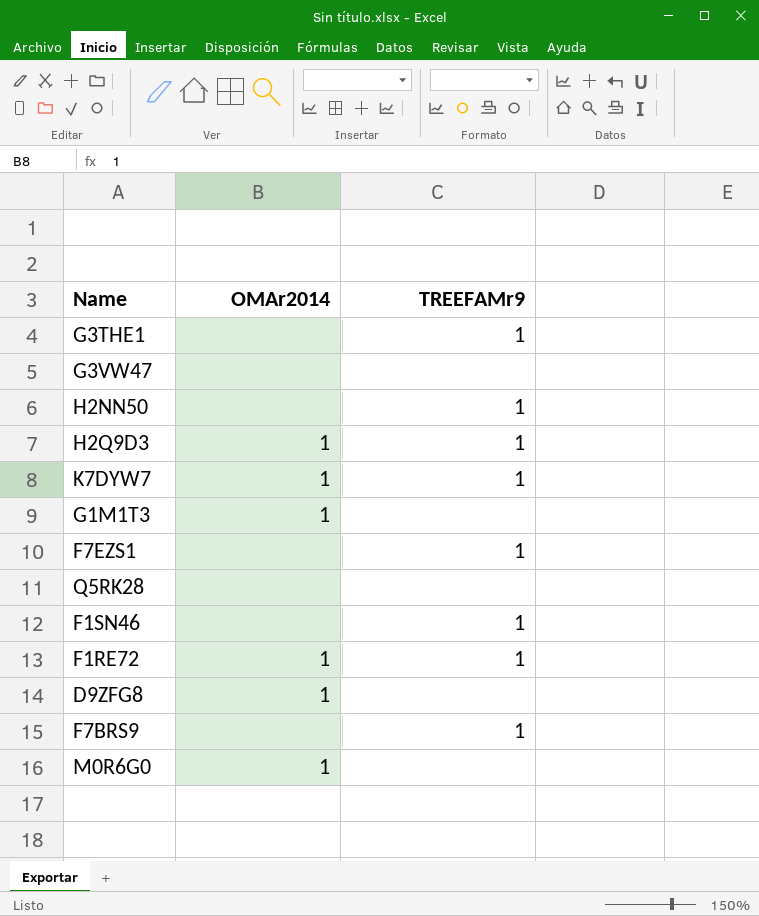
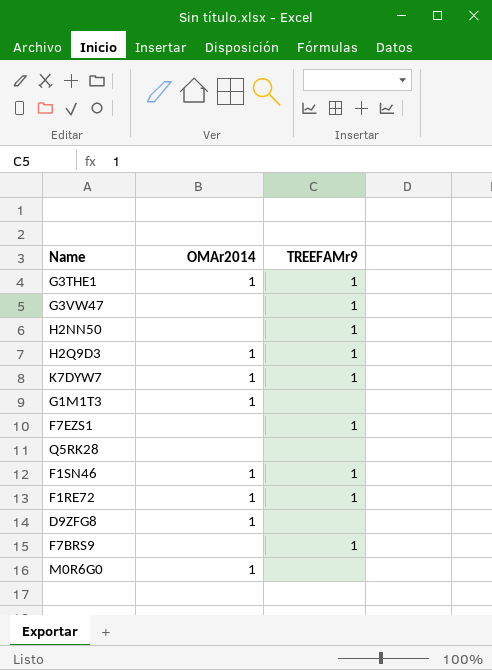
G3THE1 | OMAr2014: none -> 1
G3VW47 | TREEFAMr9: none -> 1
F1SN46 | OMAr2014: none -> 1

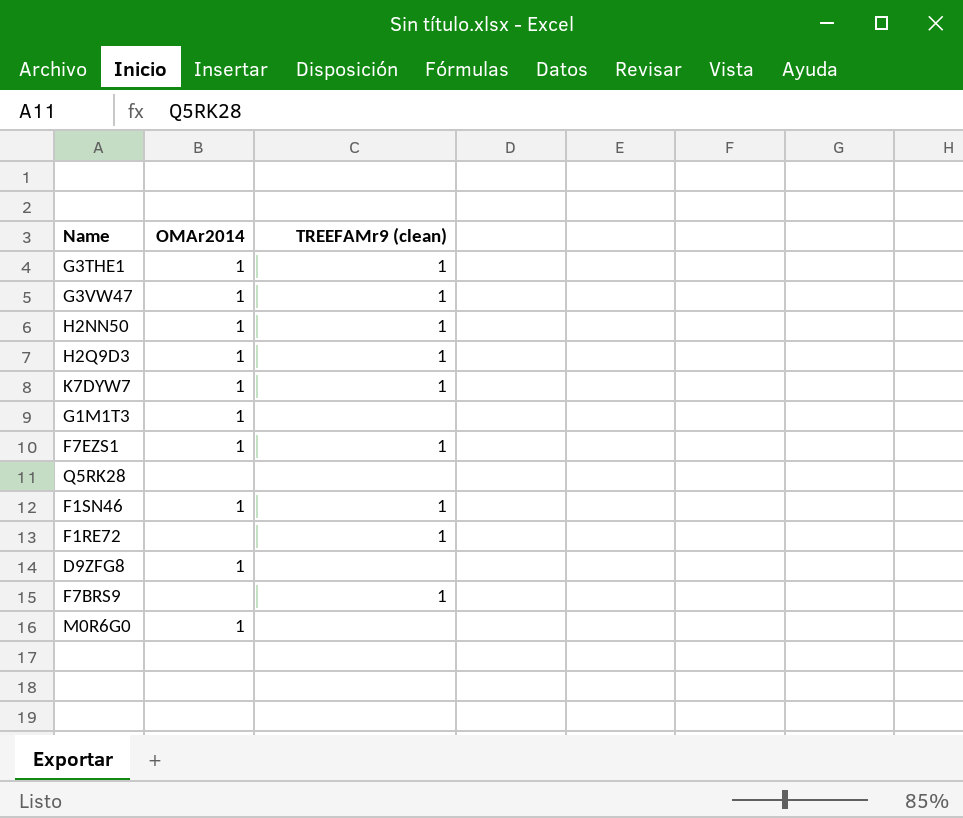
column name: TREEFAMr9 -> TREEFAMr9 (clean)
G3VW47 | OMAr2014: none -> 1
H2NN50 | OMAr2014: none -> 1
F7EZS1 | OMAr2014: none -> 1
F1RE72 | OMAr2014: 1 -> none

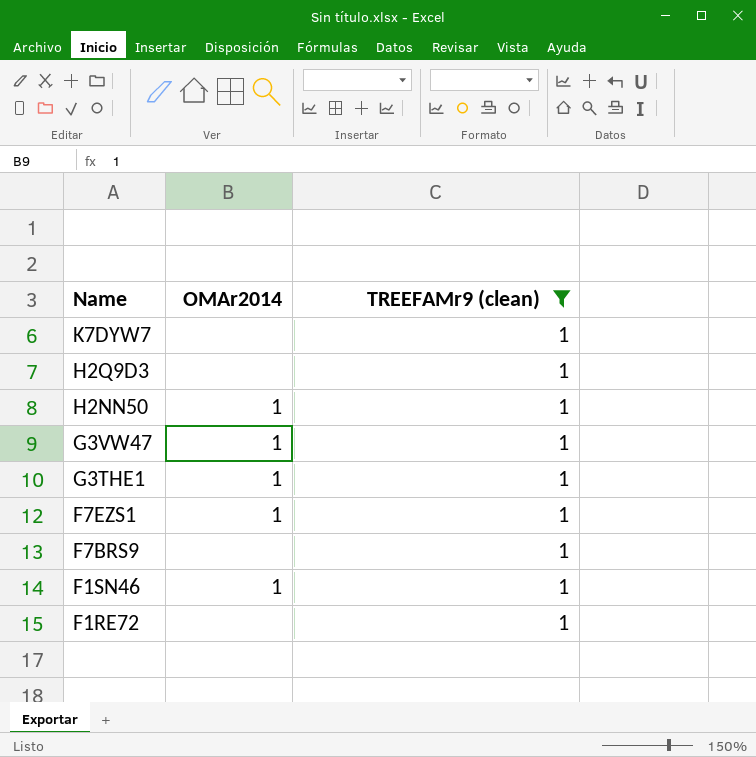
filter: none -> TREEFAMr9 (clean) = 1
row order: none -> Name descending
K7DYW7 | OMAr2014: 1 -> none
H2Q9D3 | OMAr2014: 1 -> none

